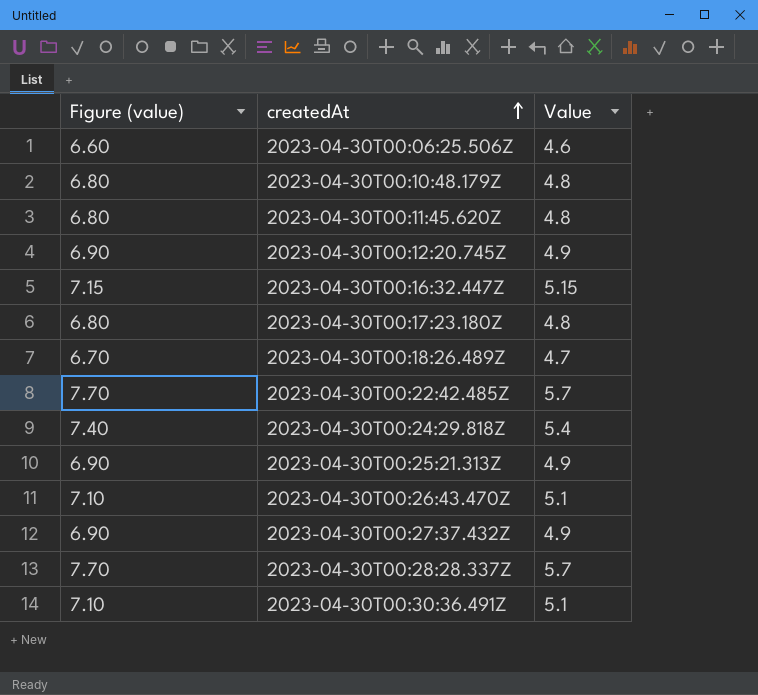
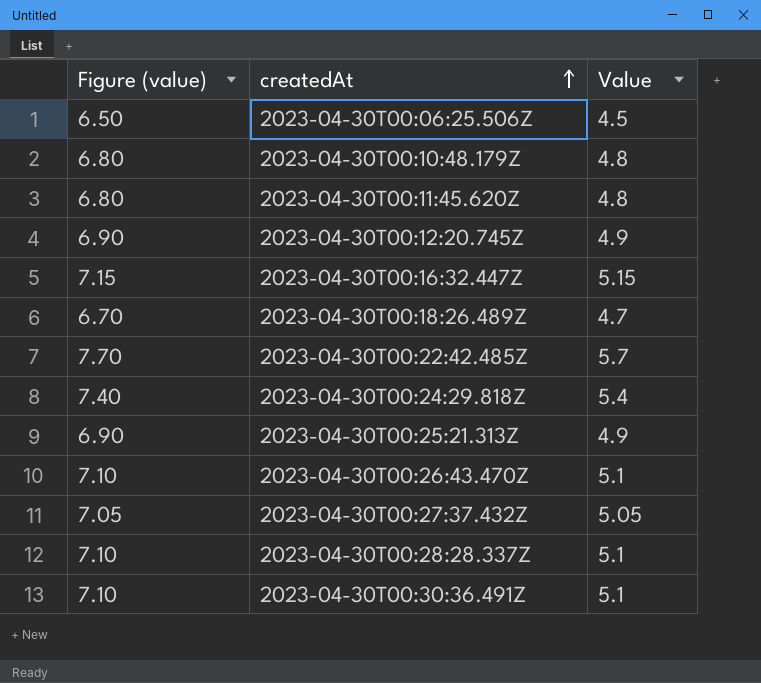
row 2023-04-30T00:17:23.180Z: 6.80 | 4.8 -> none
2023-04-30T00:06:25.506Z | Figure (value): 6.60 -> 6.50
2023-04-30T00:06:25.506Z | Value: 4.6 -> 4.5
2023-04-30T00:27:37.432Z | Figure (value): 6.90 -> 7.05
2023-04-30T00:27:37.432Z | Value: 4.9 -> 5.05
2023-04-30T00:28:28.337Z | Figure (value): 7.70 -> 7.10
2023-04-30T00:28:28.337Z | Value: 5.7 -> 5.1

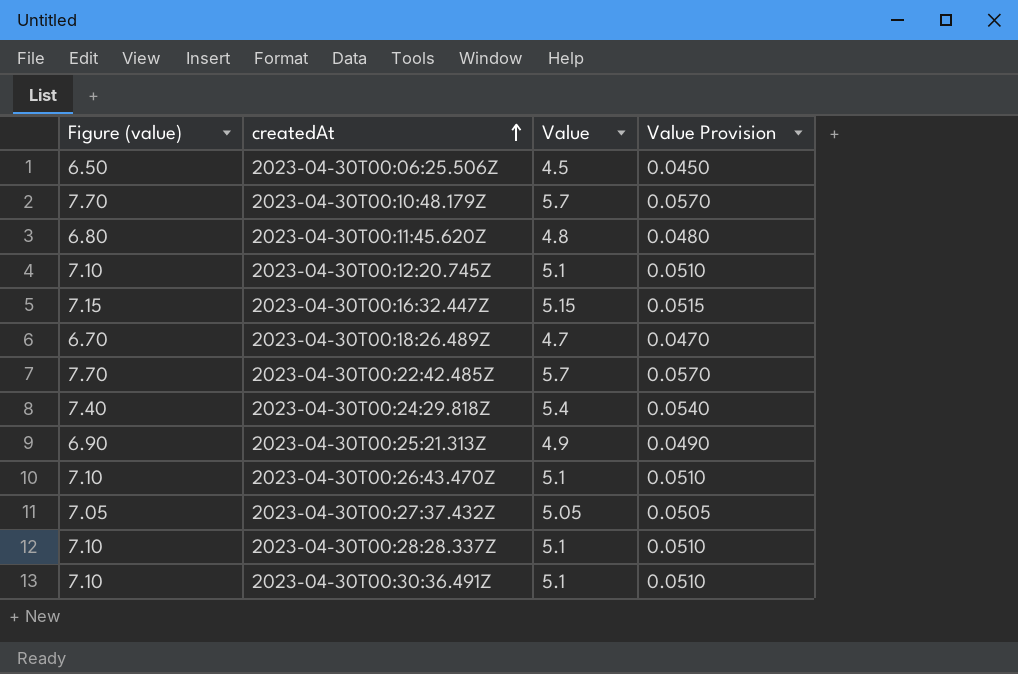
column Value Provision | formula: none -> [Value] * 0.01
2023-04-30T00:10:48.179Z | Figure (value): 6.80 -> 7.70
2023-04-30T00:10:48.179Z | Value: 4.8 -> 5.7
2023-04-30T00:12:20.745Z | Figure (value): 6.90 -> 7.10
2023-04-30T00:12:20.745Z | Value: 4.9 -> 5.1

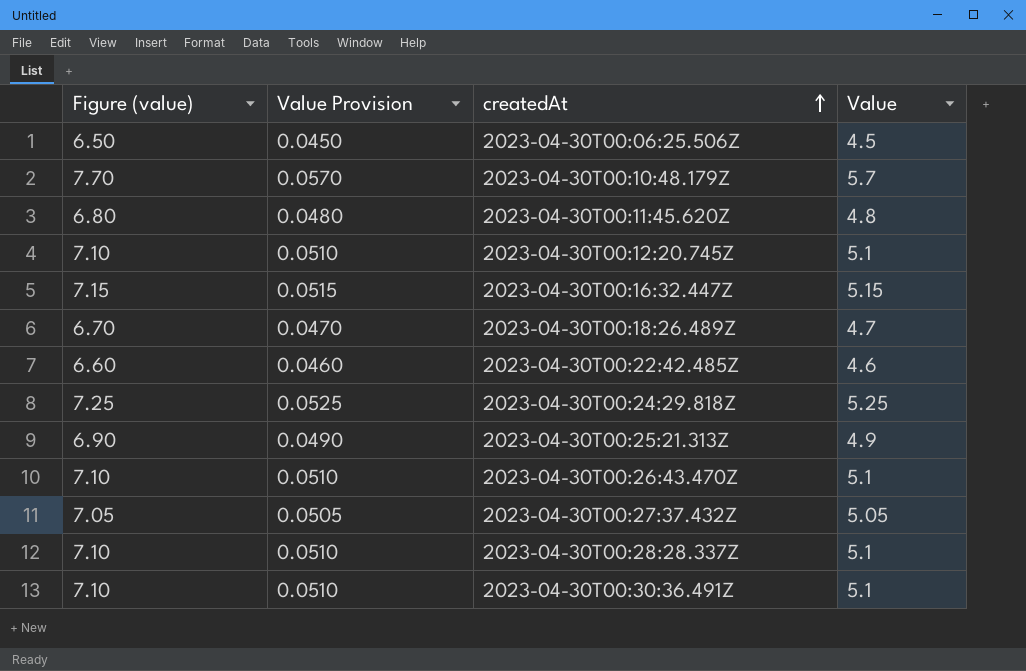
column Value Provision | position: 4 -> 2
2023-04-30T00:22:42.485Z | Figure (value): 7.70 -> 6.60
2023-04-30T00:22:42.485Z | Value Provision: 0.0570 -> 0.0460
2023-04-30T00:22:42.485Z | Value: 5.7 -> 4.6
2023-04-30T00:24:29.818Z | Figure (value): 7.40 -> 7.25
2023-04-30T00:24:29.818Z | Value Provision: 0.0540 -> 0.0525
2023-04-30T00:24:29.818Z | Value: 5.4 -> 5.25

